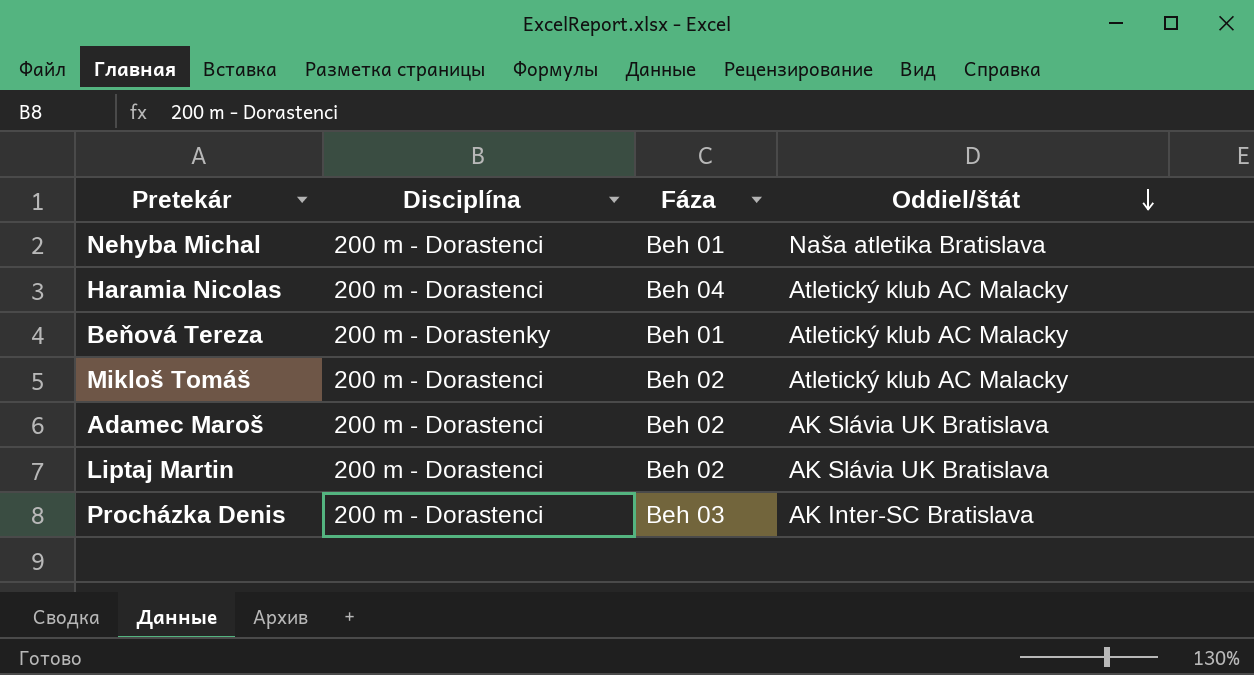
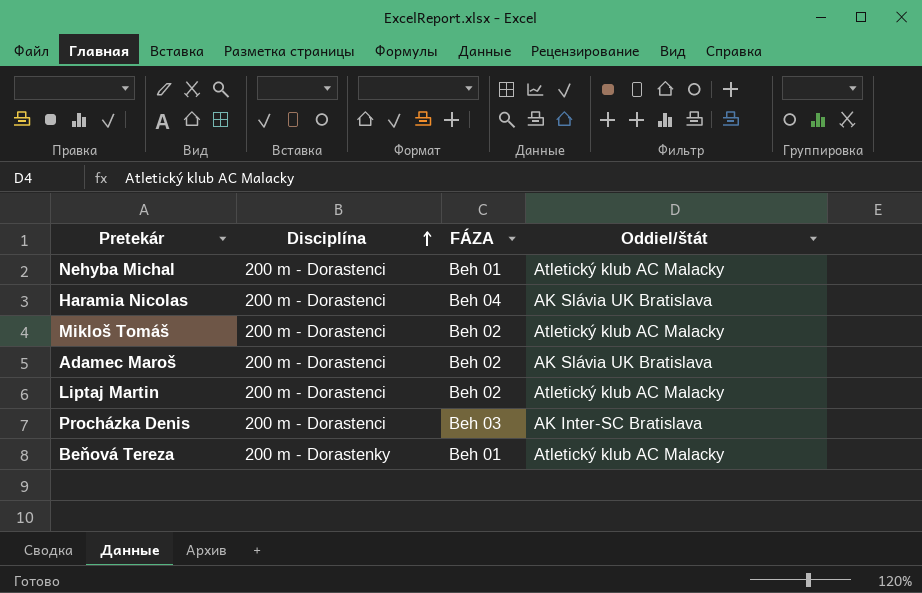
row order: Oddiel/štát descending -> Disciplína ascending
column name: Fáza -> FÁZA
Nehyba Michal | Oddiel/štát: Naša atletika Bratislava -> Atletický klub AC Malacky
Haramia Nicolas | Oddiel/štát: Atletický klub AC Malacky -> AK Slávia UK Bratislava
Liptaj Martin | Oddiel/štát: AK Slávia UK Bratislava -> Atletický klub AC Malacky

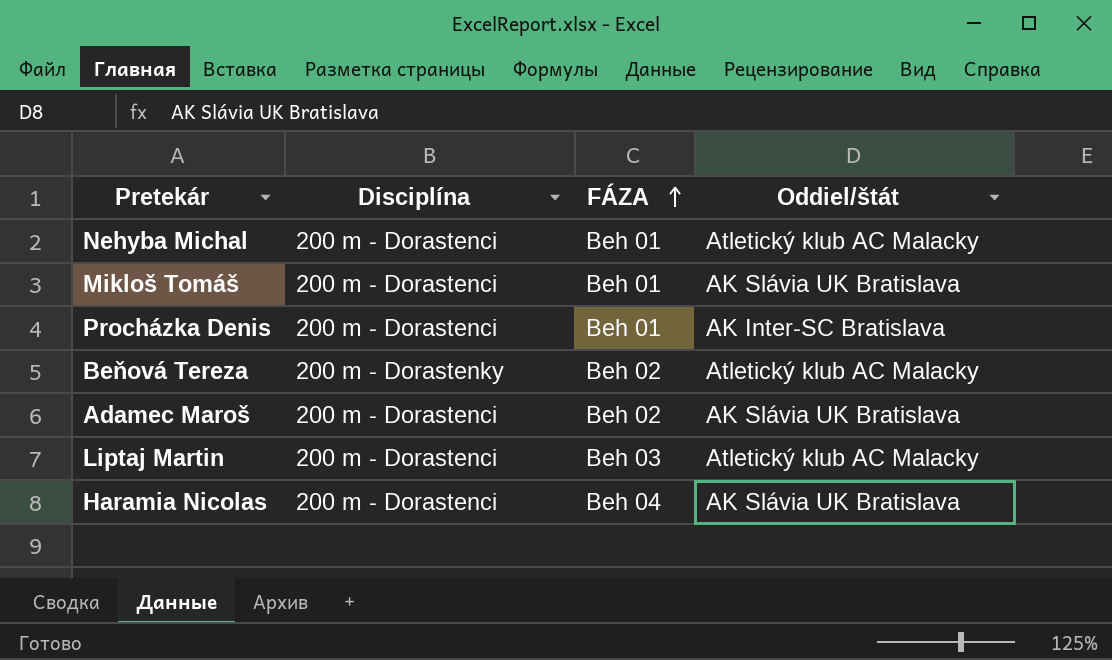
row order: Disciplína ascending -> FÁZA ascending
Mikloš Tomáš | FÁZA: Beh 02 -> Beh 01
Mikloš Tomáš | Oddiel/štát: Atletický klub AC Malacky -> AK Slávia UK Bratislava
Procházka Denis | FÁZA: Beh 03 -> Beh 01
Beňová Tereza | FÁZA: Beh 01 -> Beh 02
Liptaj Martin | FÁZA: Beh 02 -> Beh 03

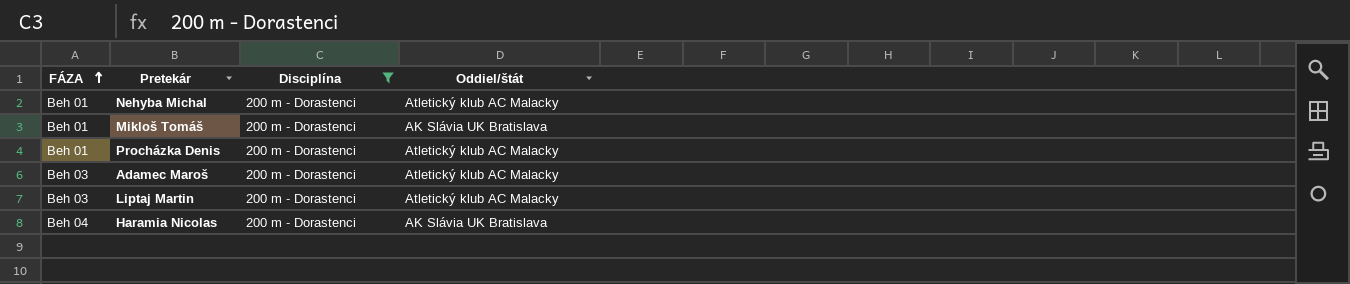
filter: none -> Disciplína = 200 m - Dorastenci
column FÁZA | position: 3 -> 1
Procházka Denis | Oddiel/štát: AK Inter-SC Bratislava -> Atletický klub AC Malacky
Adamec Maroš | FÁZA: Beh 02 -> Beh 03
Adamec Maroš | Oddiel/štát: AK Slávia UK Bratislava -> Atletický klub AC Malacky

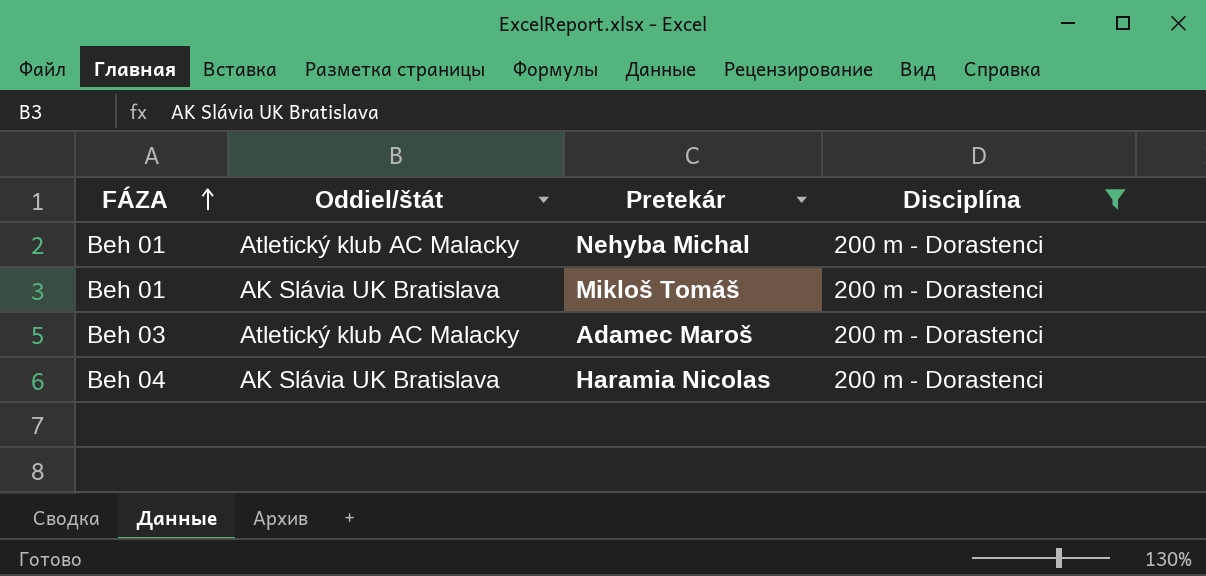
column Oddiel/štát | position: 4 -> 2
row Procházka Denis: Beh 01 | 200 m - Dorastenci | Atletický klub AC Malacky -> none
row Liptaj Martin: Beh 03 | 200 m - Dorastenci | Atletický klub AC Malacky -> none

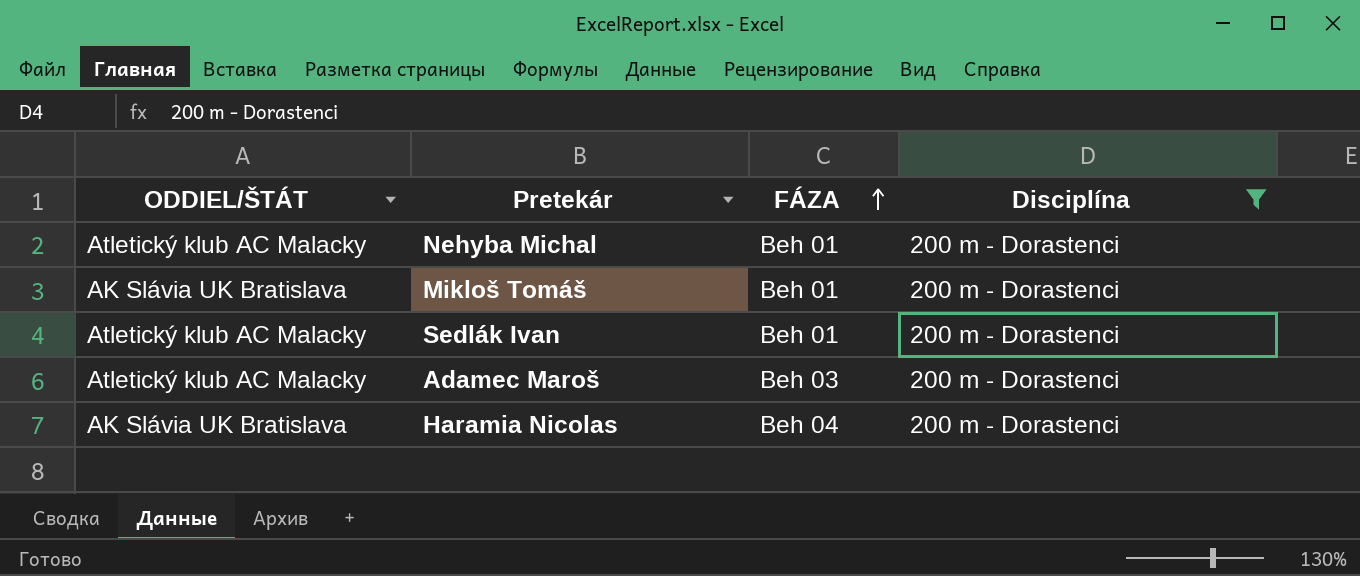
column name: Oddiel/štát -> ODDIEL/ŠTÁT
column FÁZA | position: 1 -> 3
row Sedlák Ivan: none -> Atletický klub AC Malacky | Beh 01 | 200 m - Dorastenci

